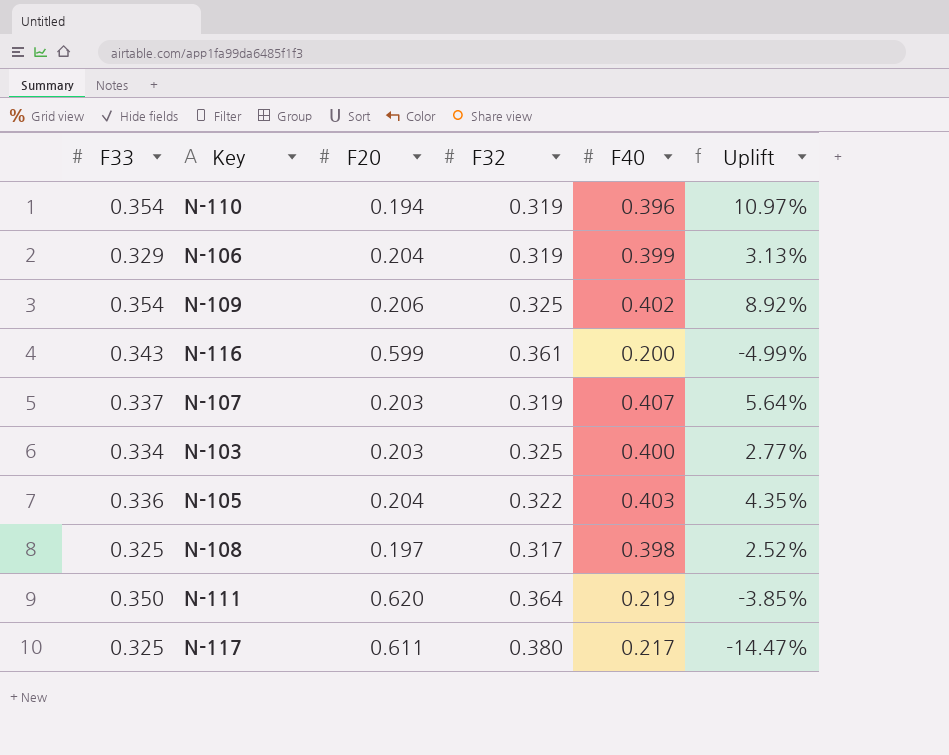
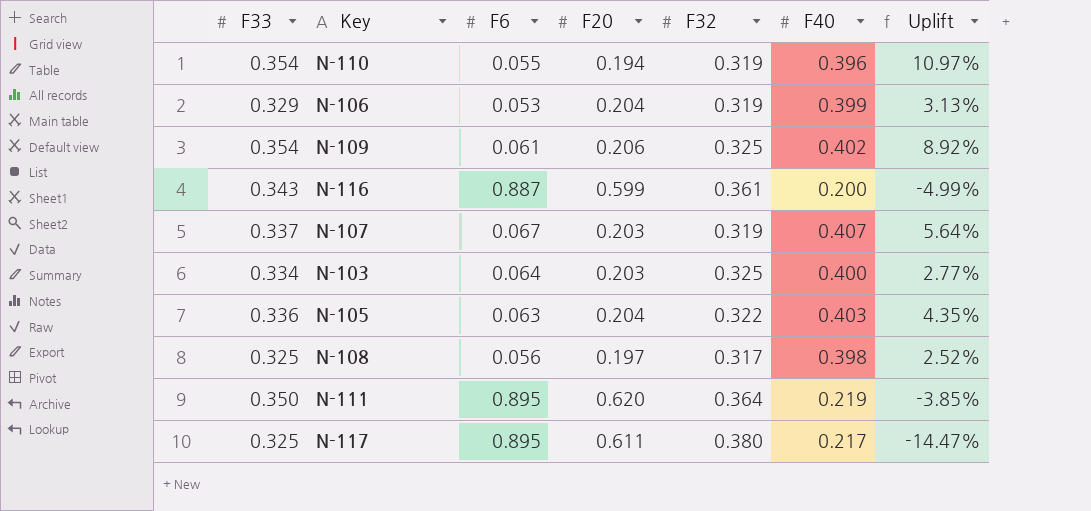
column F6 | position: none -> 3

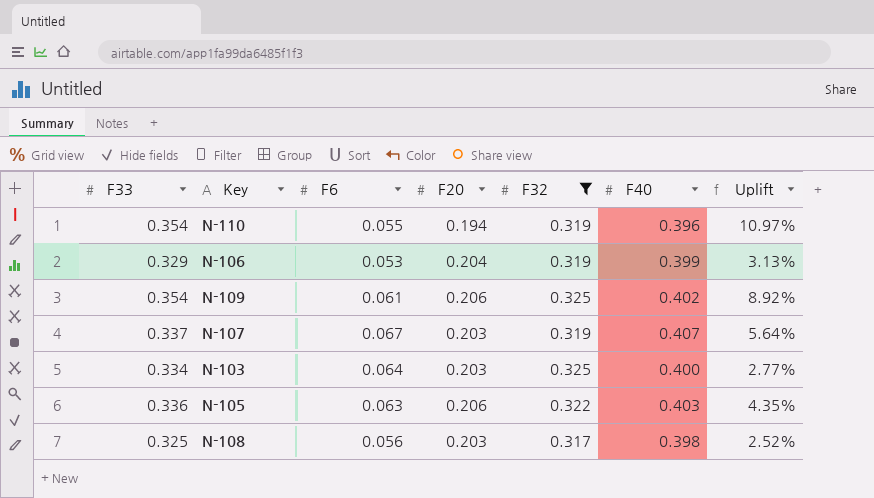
filter: none -> F32 <= 0.325
N-105 | F20: 0.204 -> 0.206
N-108 | F20: 0.197 -> 0.203

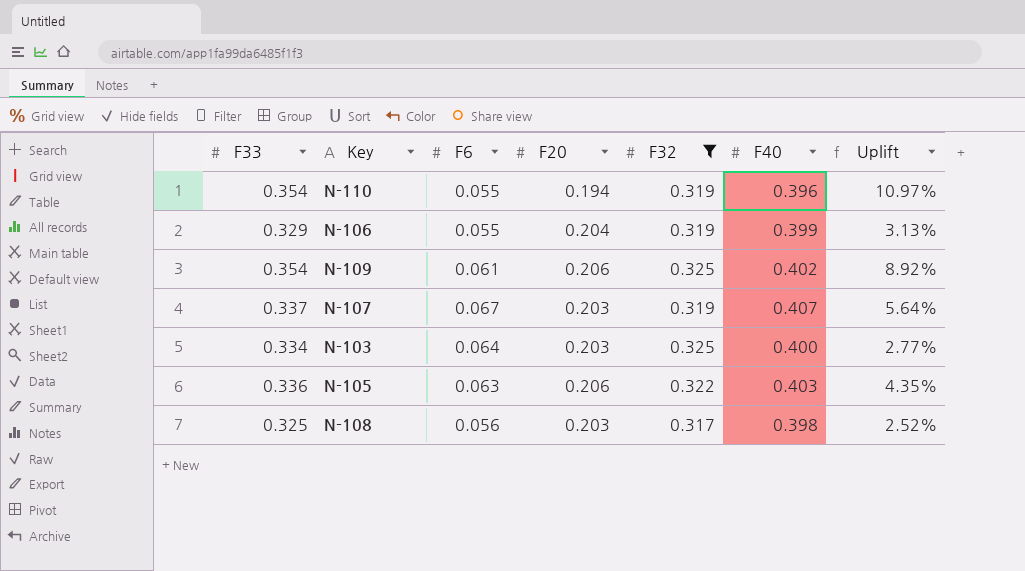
N-106 | F6: 0.053 -> 0.055

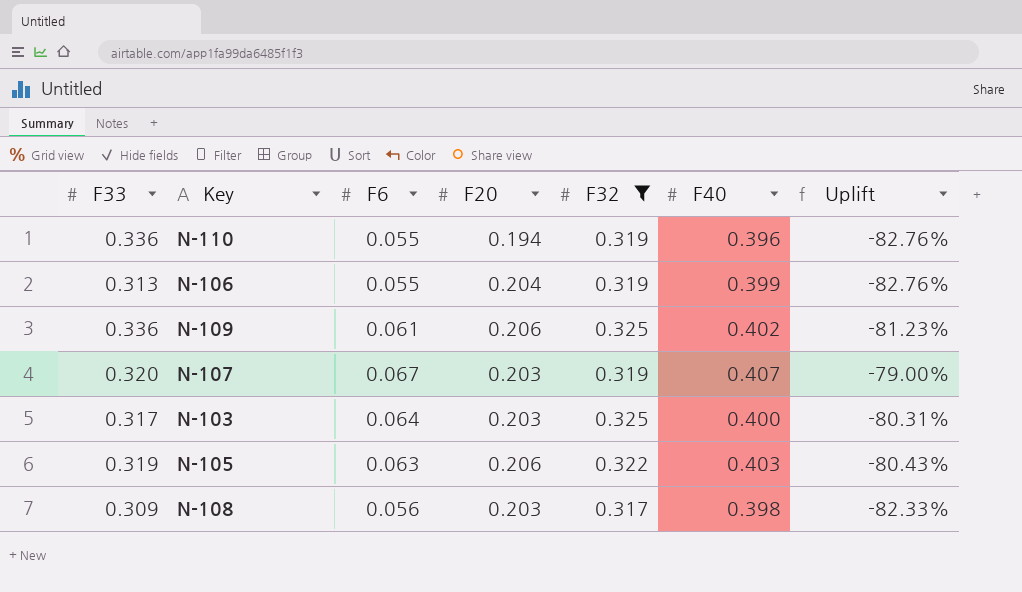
column Uplift | formula: ([F33] - [F32]) / [F32] -> ([F6] - [F32]) / [F32]
N-110 | F33: 0.354 -> 0.336
N-106 | F33: 0.329 -> 0.313
N-109 | F33: 0.354 -> 0.336
N-107 | F33: 0.337 -> 0.320
N-103 | F33: 0.334 -> 0.317
N-105 | F33: 0.336 -> 0.319
N-108 | F33: 0.325 -> 0.309

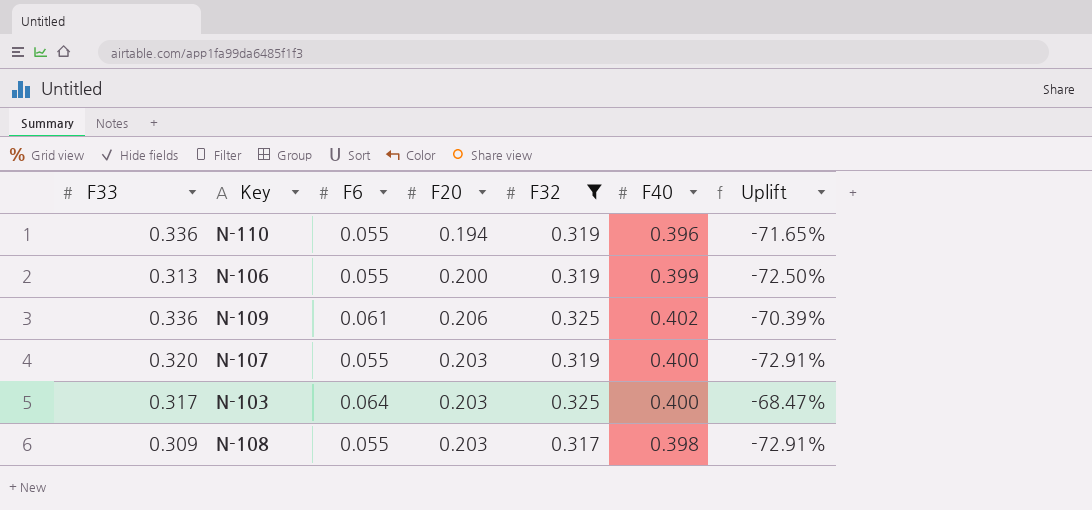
column Uplift | formula: ([F6] - [F32]) / [F32] -> ([F6] - [F20]) / [F20]
row N-105: 0.319 | 0.063 | 0.206 | 0.322 | 0.403 | -80.43% -> none
N-106 | F20: 0.204 -> 0.200
N-107 | F6: 0.067 -> 0.055
N-107 | F40: 0.407 -> 0.400
N-108 | F6: 0.056 -> 0.055

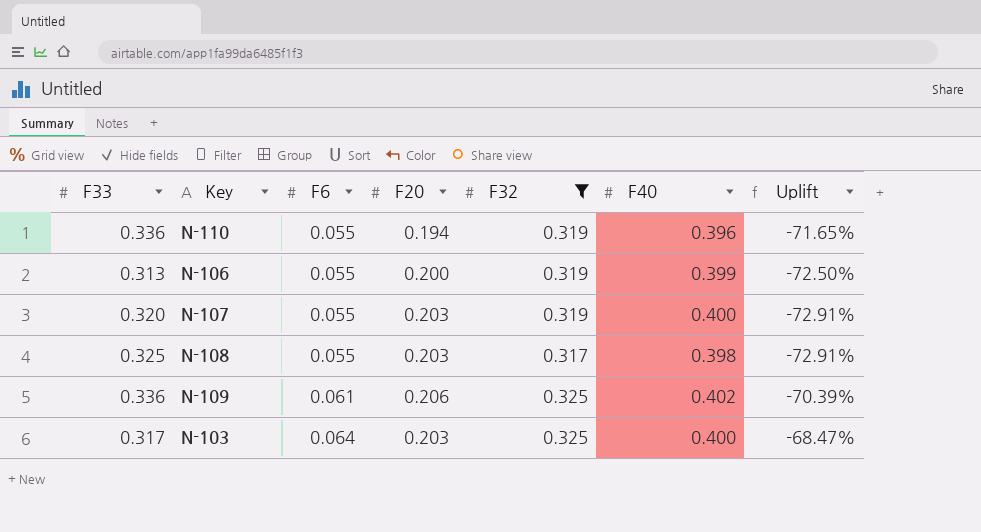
row order: none -> F6 ascending
N-108 | F33: 0.309 -> 0.325

